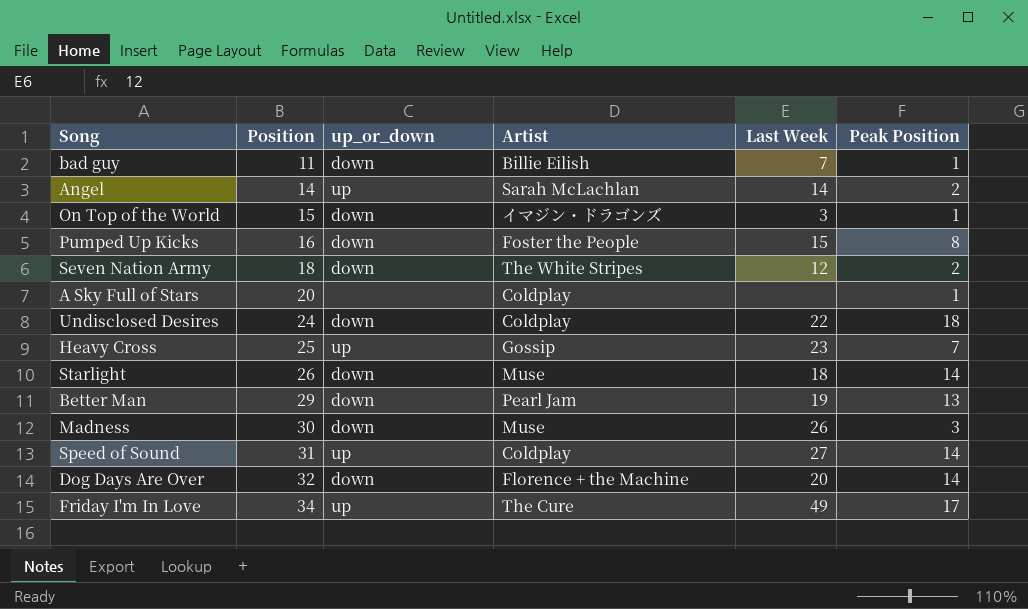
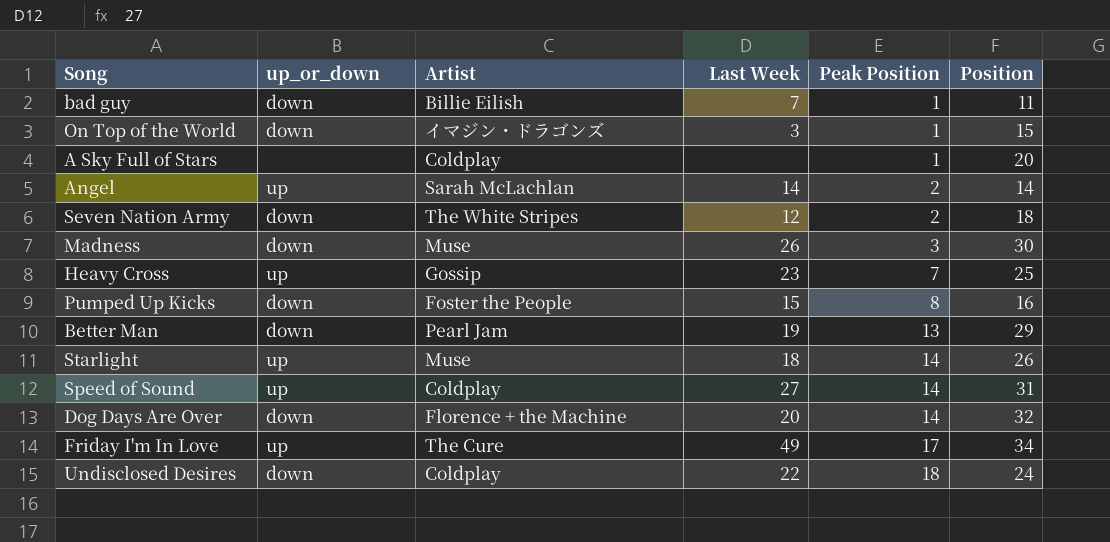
row order: Position ascending -> Peak Position ascending
column Position | position: 2 -> 6
Starlight | up_or_down: down -> up

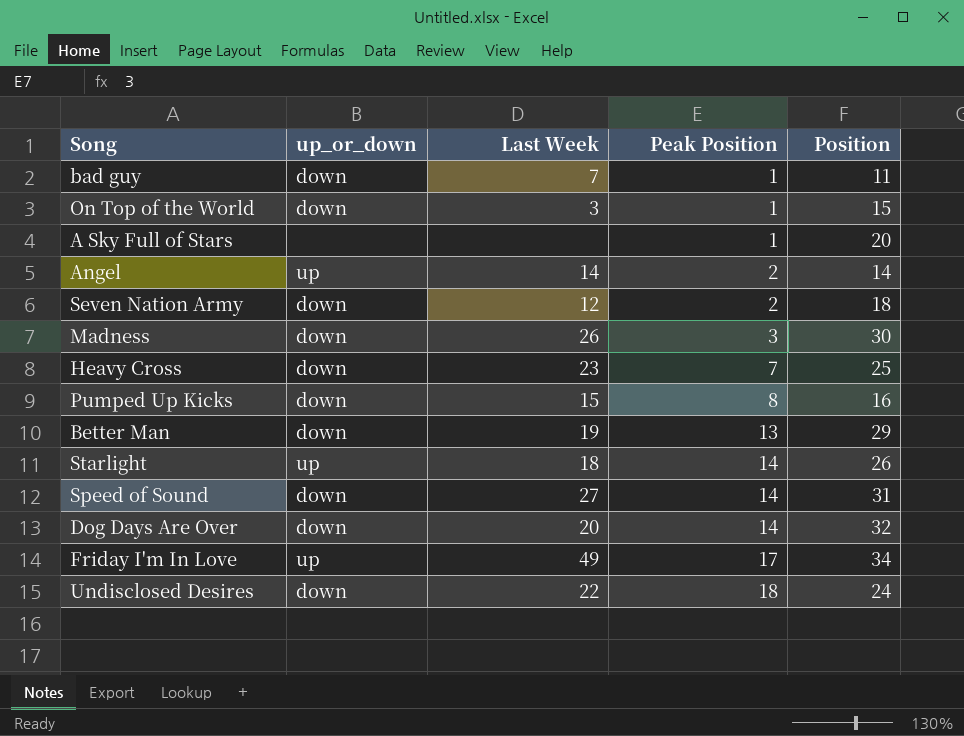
column Artist | position: 3 -> none
Heavy Cross | up_or_down: up -> down
Speed of Sound | up_or_down: up -> down

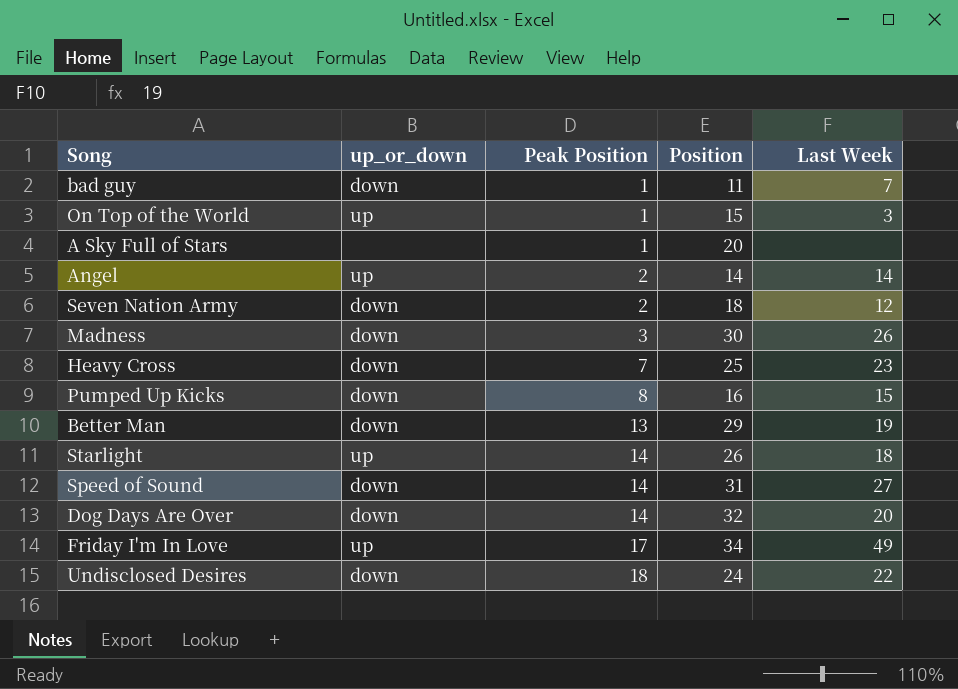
column Last Week | position: 3 -> 5
On Top of the World | up_or_down: down -> up

